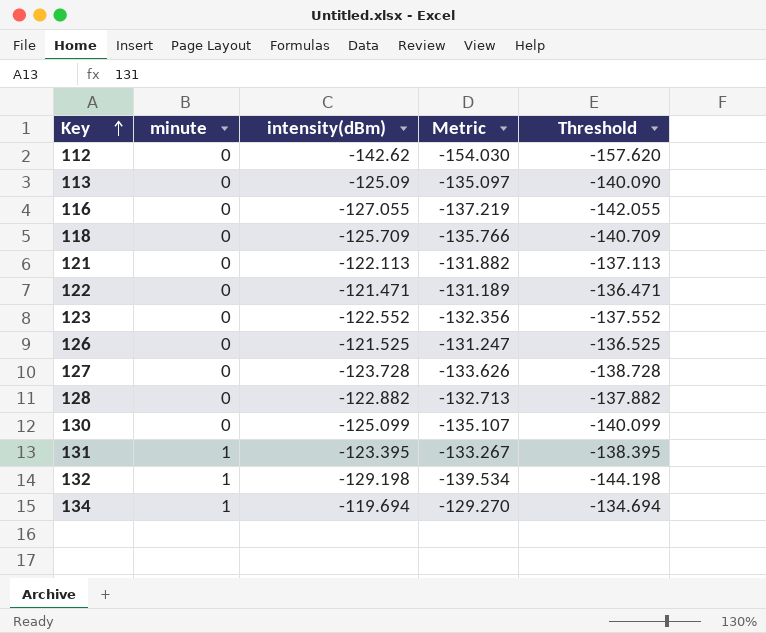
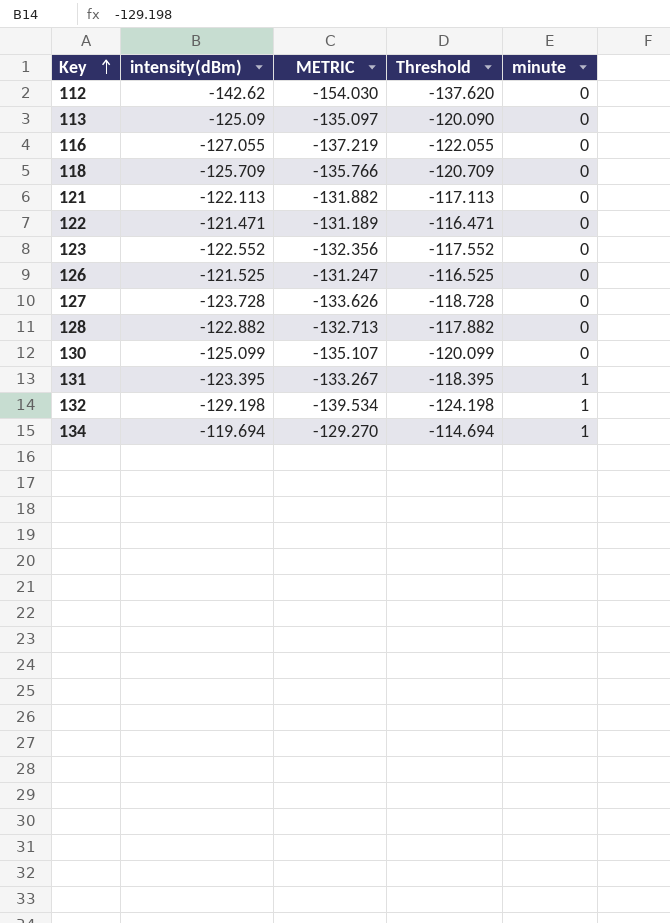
column name: Metric -> METRIC
column Threshold | formula: [intensity(dBm)] - 15 -> [intensity(dBm)] + 5
column minute | position: 2 -> 5

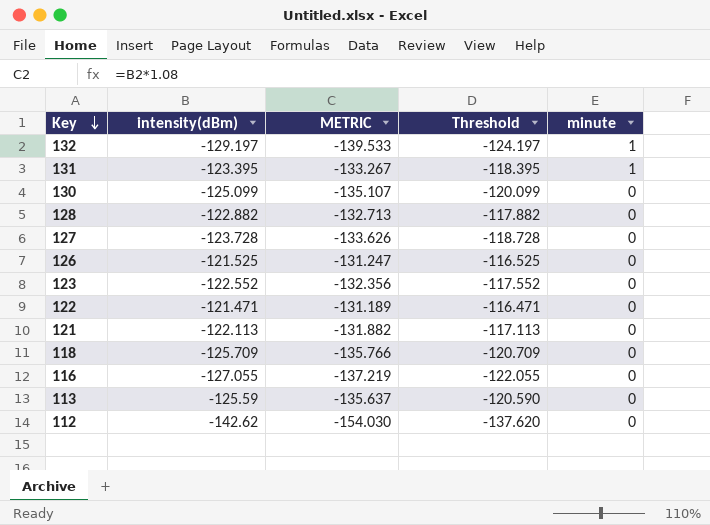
row order: Key ascending -> Key descending
row 134: -119.694 | -129.270 | -114.694 | 1 -> none
132 | intensity(dBm): -129.198 -> -129.197
132 | METRIC: -139.534 -> -139.533
132 | Threshold: -124.198 -> -124.197
113 | intensity(dBm): -125.09 -> -125.59
113 | METRIC: -135.097 -> -135.637
113 | Threshold: -120.090 -> -120.590

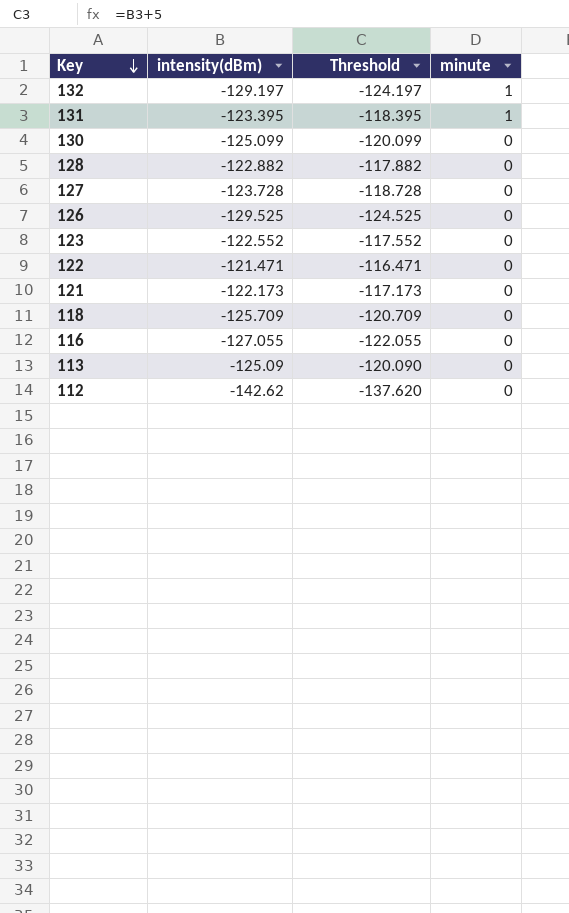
column METRIC | formula: [intensity(dBm)] * 1.08 -> none
126 | intensity(dBm): -121.525 -> -129.525
126 | Threshold: -116.525 -> -124.525
121 | intensity(dBm): -122.113 -> -122.173
121 | Threshold: -117.113 -> -117.173
113 | intensity(dBm): -125.59 -> -125.09
113 | Threshold: -120.590 -> -120.090

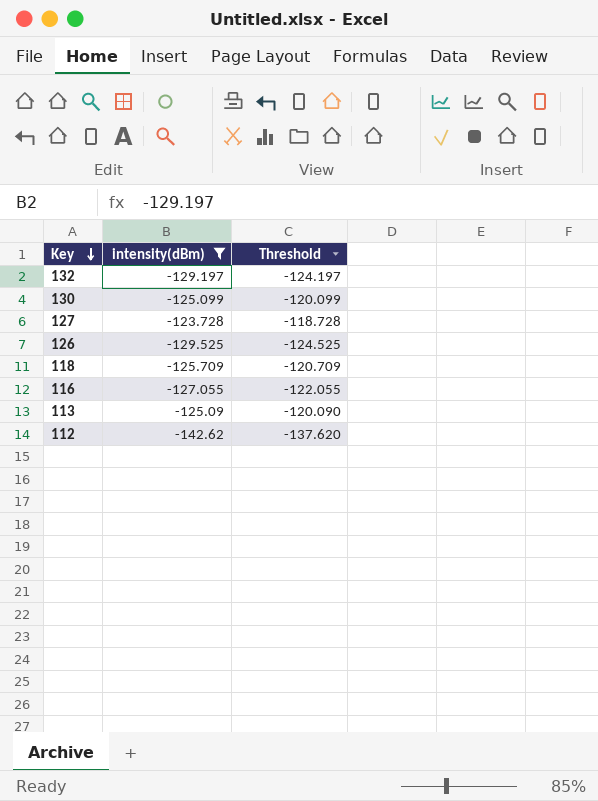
filter: none -> intensity(dBm) <= -123.728
column minute | position: 4 -> none

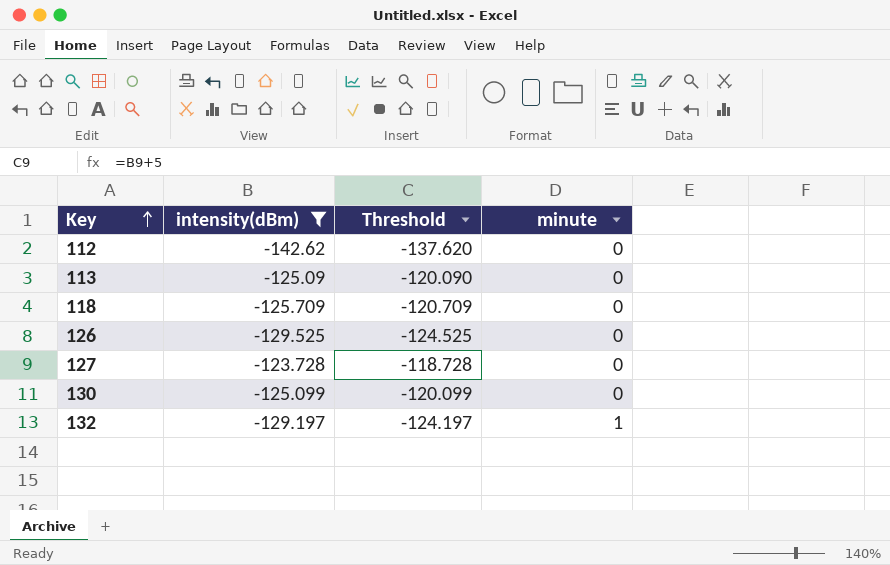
row order: Key descending -> Key ascending
column minute | position: none -> 4
row 116: -127.055 | -122.055 -> none

